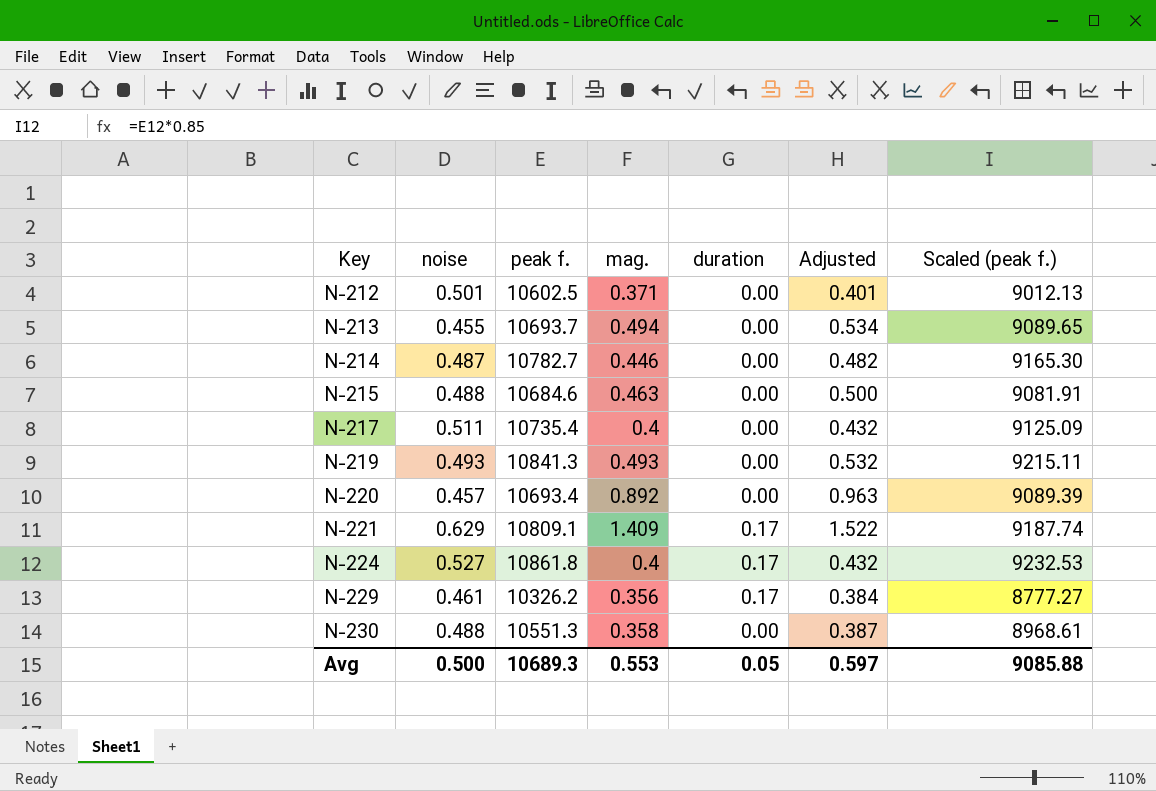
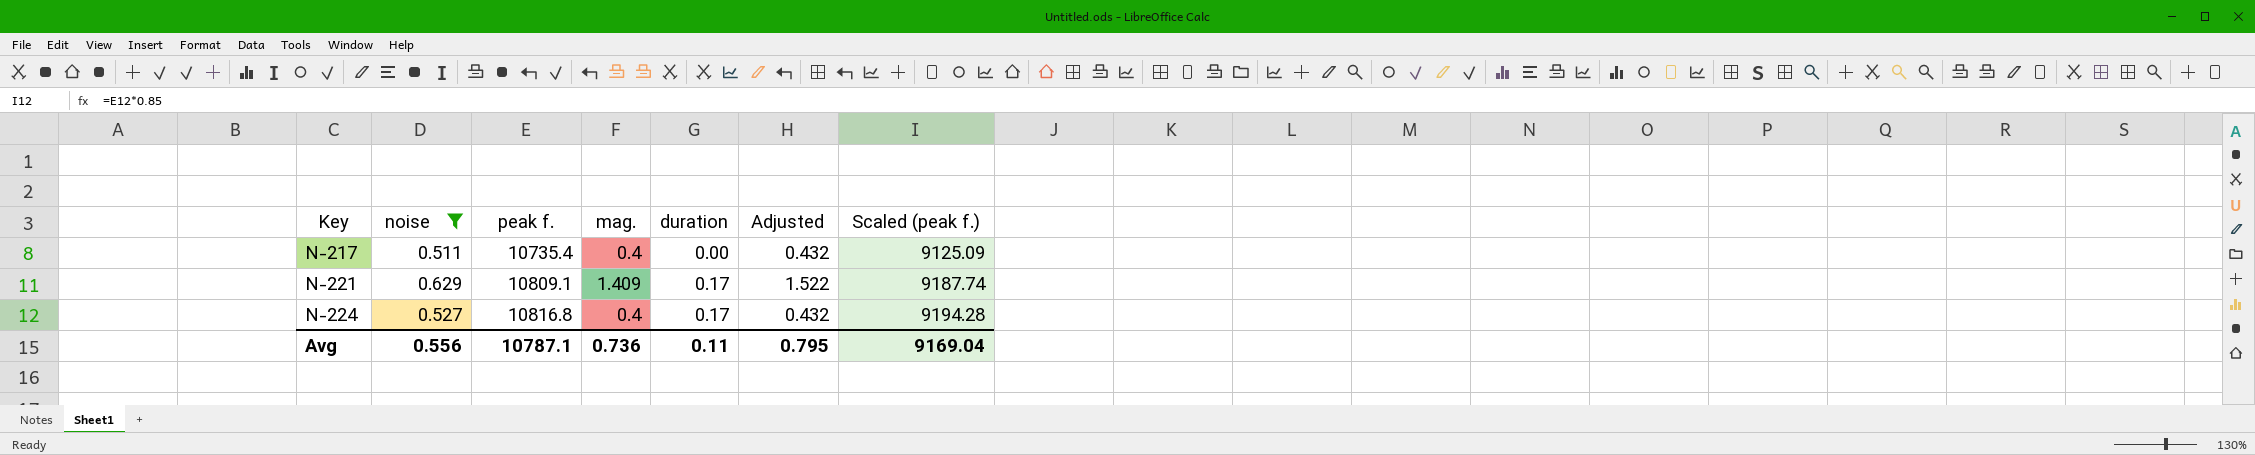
filter: none -> noise >= 0.511
N-224 | peak f.: 10861.8 -> 10816.8
N-224 | Scaled (peak f.): 9232.53 -> 9194.28
Avg | noise: 0.500 -> 0.556
Avg | peak f.: 10689.3 -> 10787.1
Avg | mag.: 0.553 -> 0.736
Avg | duration: 0.05 -> 0.11
Avg | Adjusted: 0.597 -> 0.795
Avg | Scaled (peak f.): 9085.88 -> 9169.04

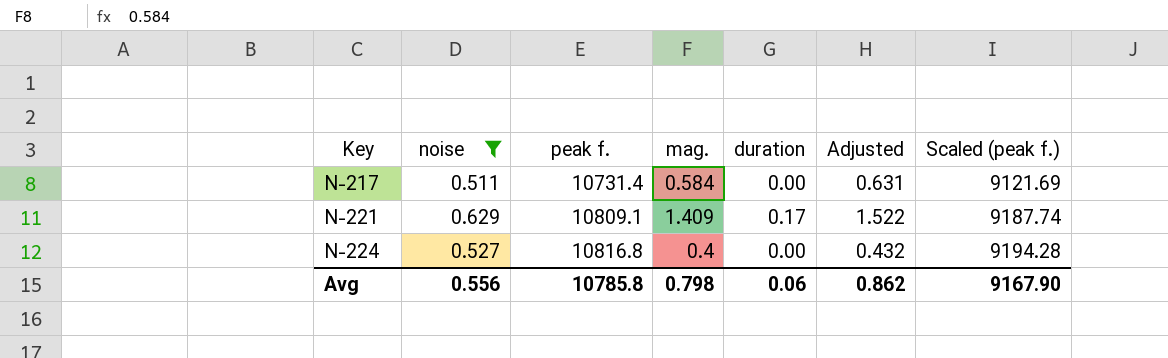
N-217 | peak f.: 10735.4 -> 10731.4
N-217 | mag.: 0.4 -> 0.584
N-217 | Adjusted: 0.432 -> 0.631
N-217 | Scaled (peak f.): 9125.09 -> 9121.69
N-224 | duration: 0.17 -> 0.00
Avg | peak f.: 10787.1 -> 10785.8
Avg | mag.: 0.736 -> 0.798
Avg | duration: 0.11 -> 0.06
Avg | Adjusted: 0.795 -> 0.862
Avg | Scaled (peak f.): 9169.04 -> 9167.90

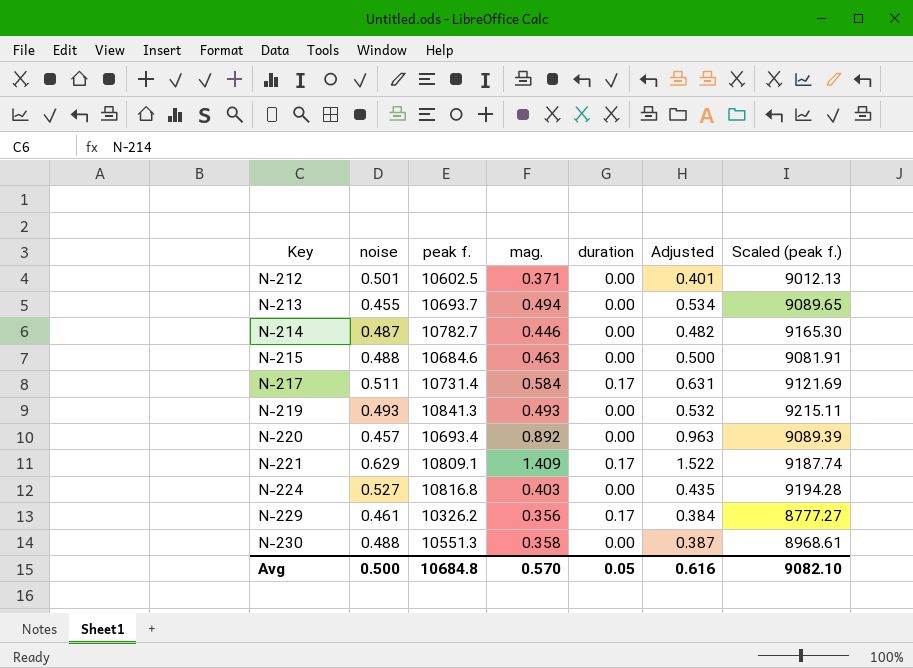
filter: noise >= 0.511 -> none
N-217 | duration: 0.00 -> 0.17
N-224 | mag.: 0.4 -> 0.403
N-224 | Adjusted: 0.432 -> 0.435
Avg | noise: 0.556 -> 0.500
Avg | peak f.: 10785.8 -> 10684.8
Avg | mag.: 0.798 -> 0.570
Avg | duration: 0.06 -> 0.05
Avg | Adjusted: 0.862 -> 0.616
Avg | Scaled (peak f.): 9167.90 -> 9082.10

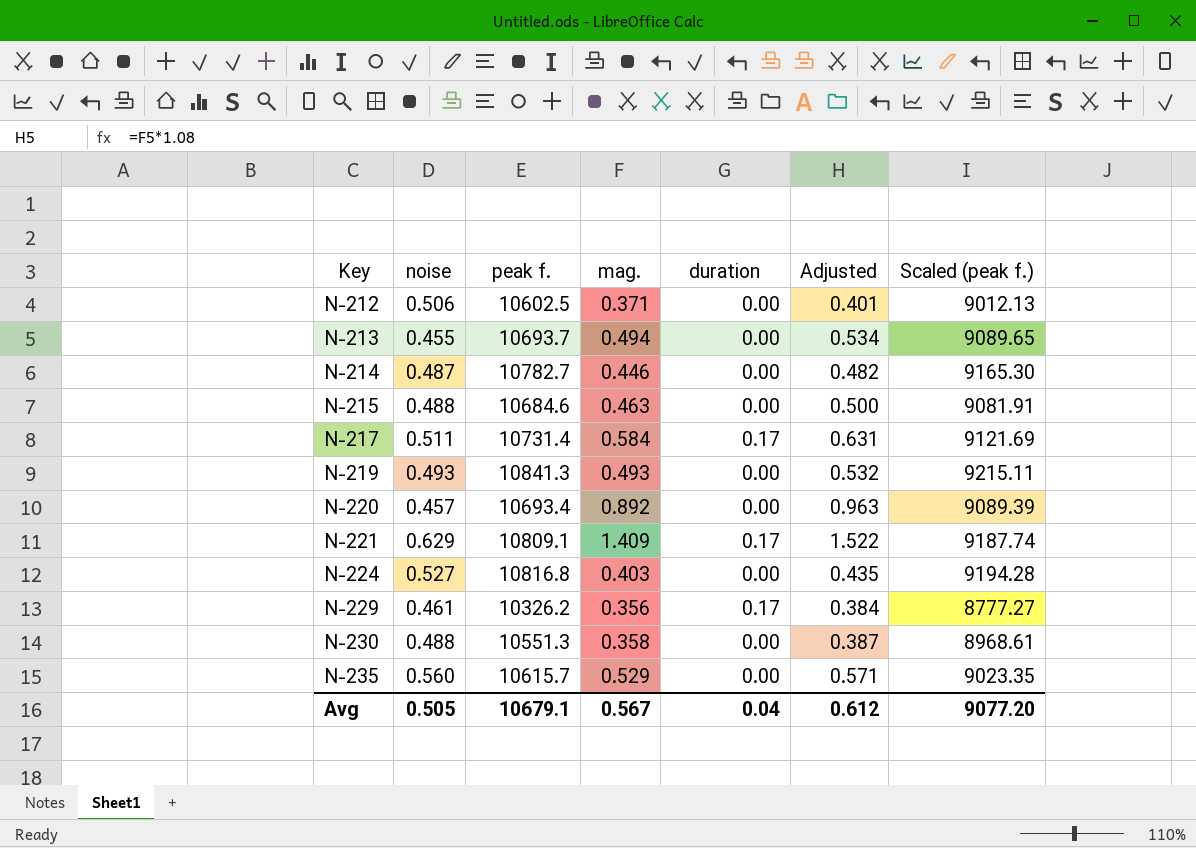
N-212 | noise: 0.501 -> 0.506
row N-235: none -> 0.560 | 10615.7 | 0.529 | 0.00 | 0.571 | 9023.35
Avg | noise: 0.500 -> 0.505
Avg | peak f.: 10684.8 -> 10679.1
Avg | mag.: 0.570 -> 0.567
Avg | duration: 0.05 -> 0.04
Avg | Adjusted: 0.616 -> 0.612
Avg | Scaled (peak f.): 9082.10 -> 9077.20

